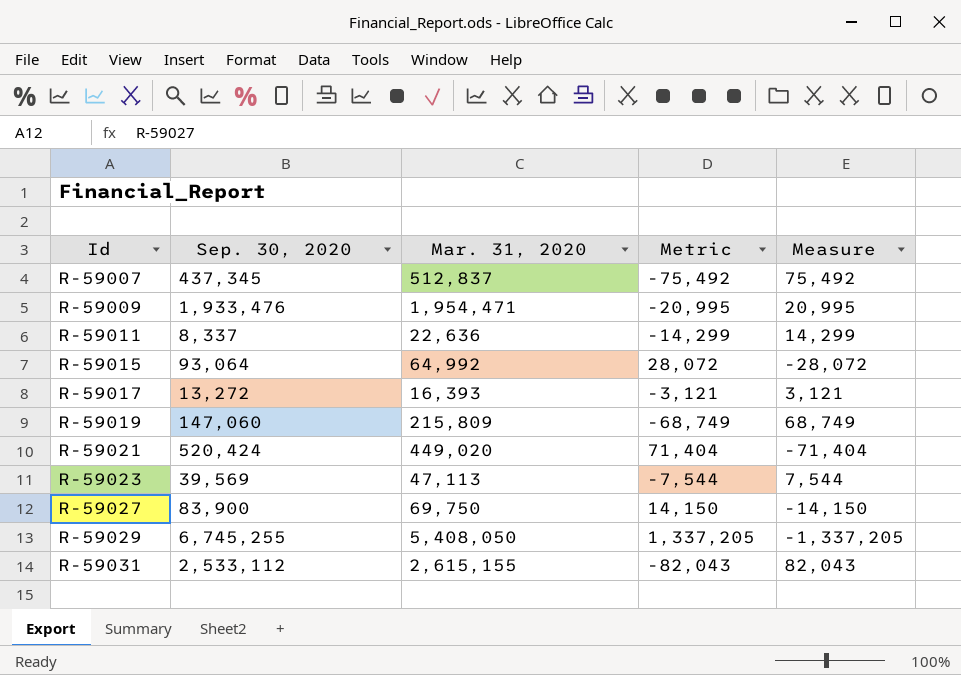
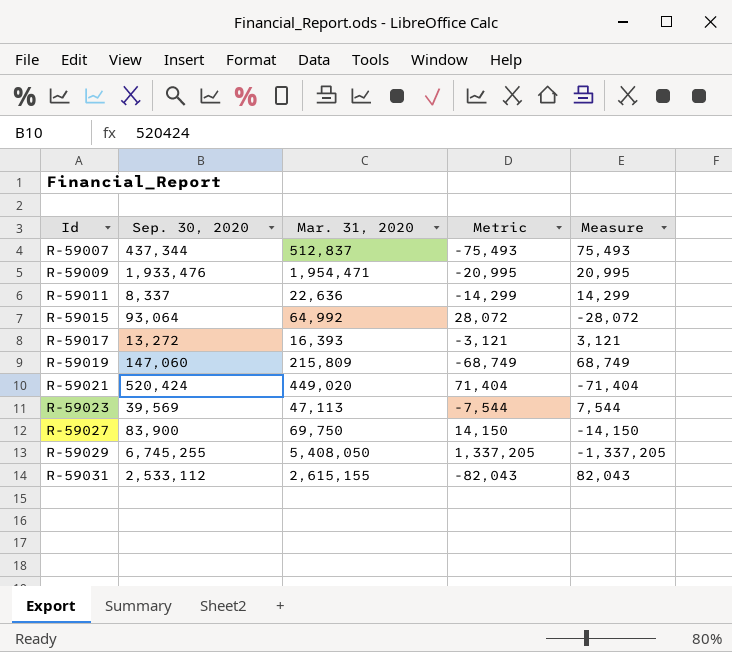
R-59007 | Sep. 30, 2020: 437,345 -> 437,344
R-59007 | Metric: -75,492 -> -75,493
R-59007 | Measure: 75,492 -> 75,493

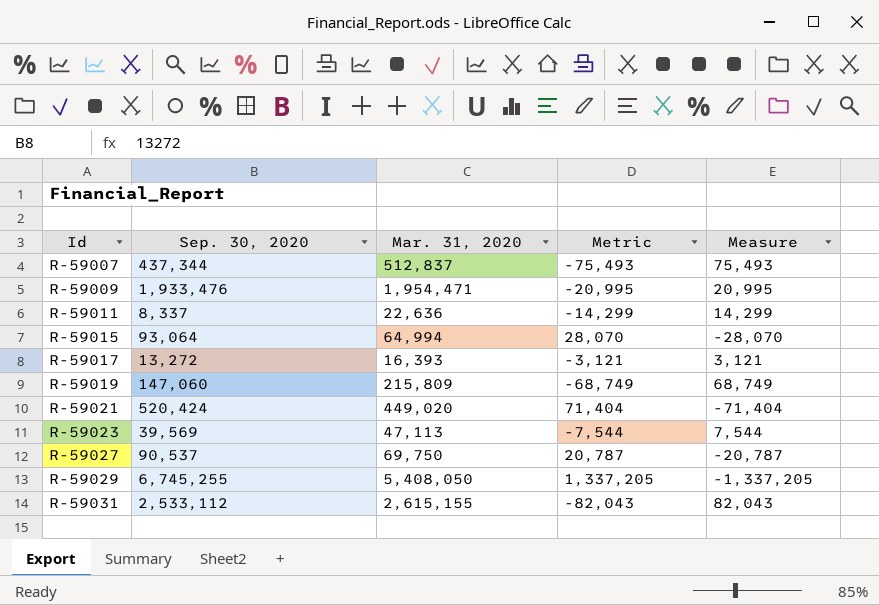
R-59015 | Mar. 31, 2020: 64,992 -> 64,994
R-59015 | Metric: 28,072 -> 28,070
R-59015 | Measure: -28,072 -> -28,070
R-59027 | Sep. 30, 2020: 83,900 -> 90,537
R-59027 | Metric: 14,150 -> 20,787
R-59027 | Measure: -14,150 -> -20,787

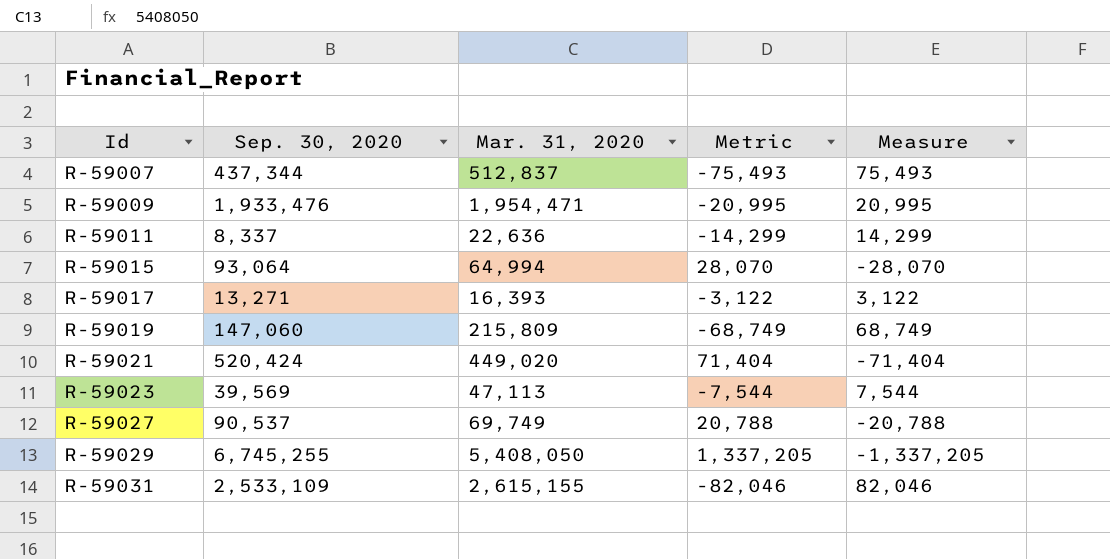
R-59017 | Sep. 30, 2020: 13,272 -> 13,271
R-59017 | Metric: -3,121 -> -3,122
R-59017 | Measure: 3,121 -> 3,122
R-59027 | Mar. 31, 2020: 69,750 -> 69,749
R-59027 | Metric: 20,787 -> 20,788
R-59027 | Measure: -20,787 -> -20,788
R-59031 | Sep. 30, 2020: 2,533,112 -> 2,533,109
R-59031 | Metric: -82,043 -> -82,046
R-59031 | Measure: 82,043 -> 82,046

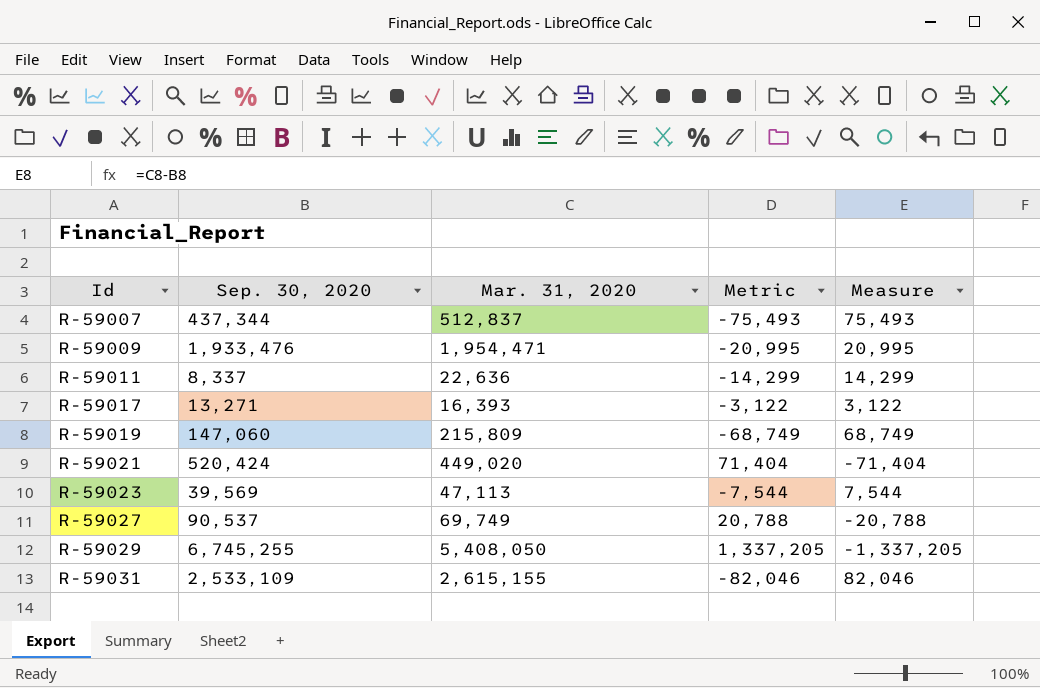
row R-59015: 93,064 | 64,994 | 28,070 | -28,070 -> none

